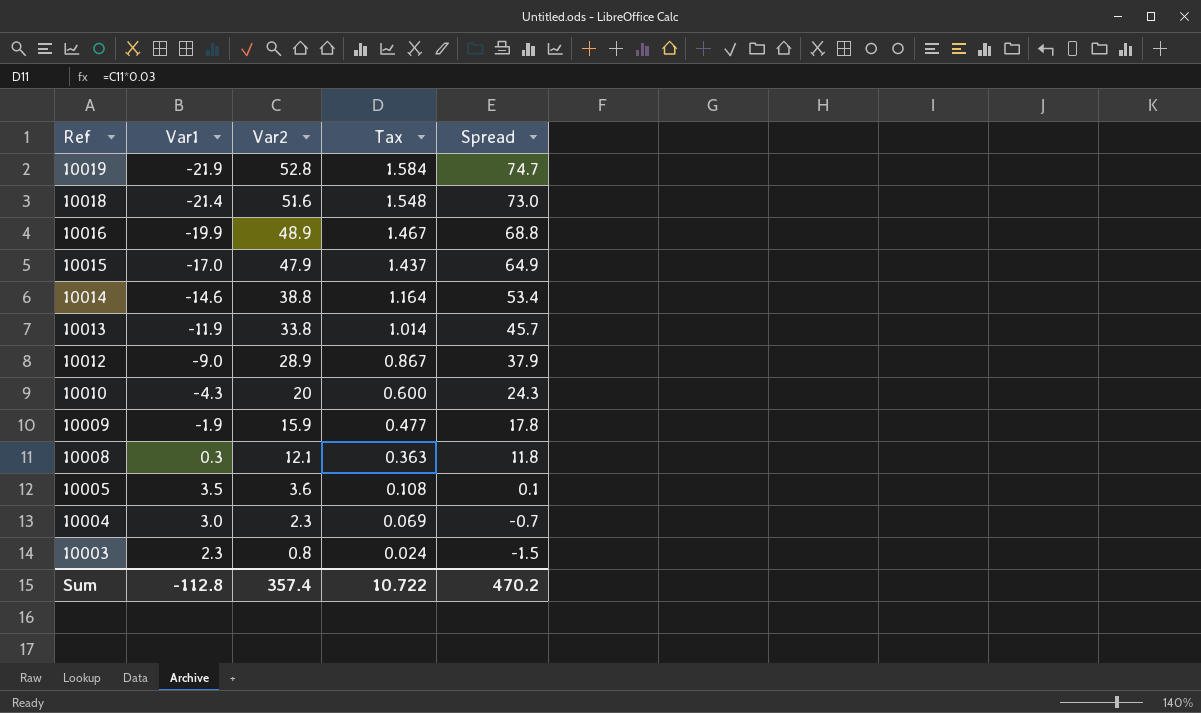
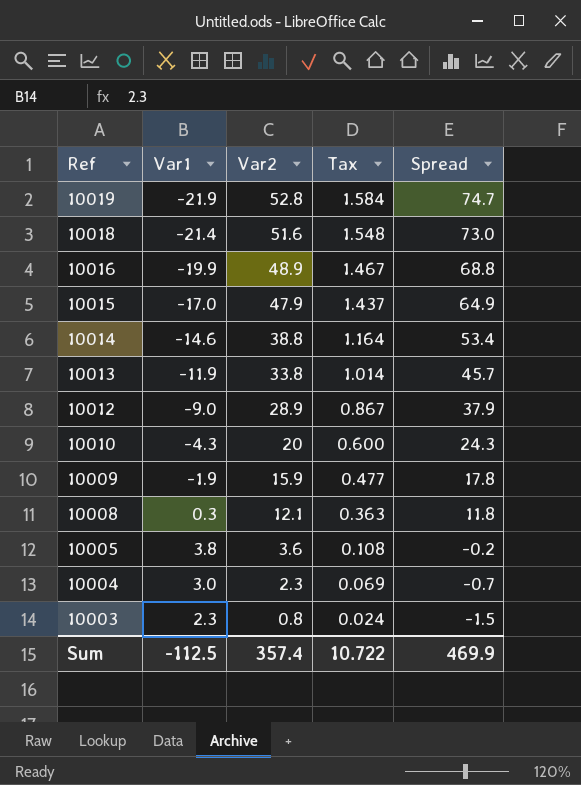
10005 | Var1: 3.5 -> 3.8
10005 | Spread: 0.1 -> -0.2
Sum | Var1: -112.8 -> -112.5
Sum | Spread: 470.2 -> 469.9

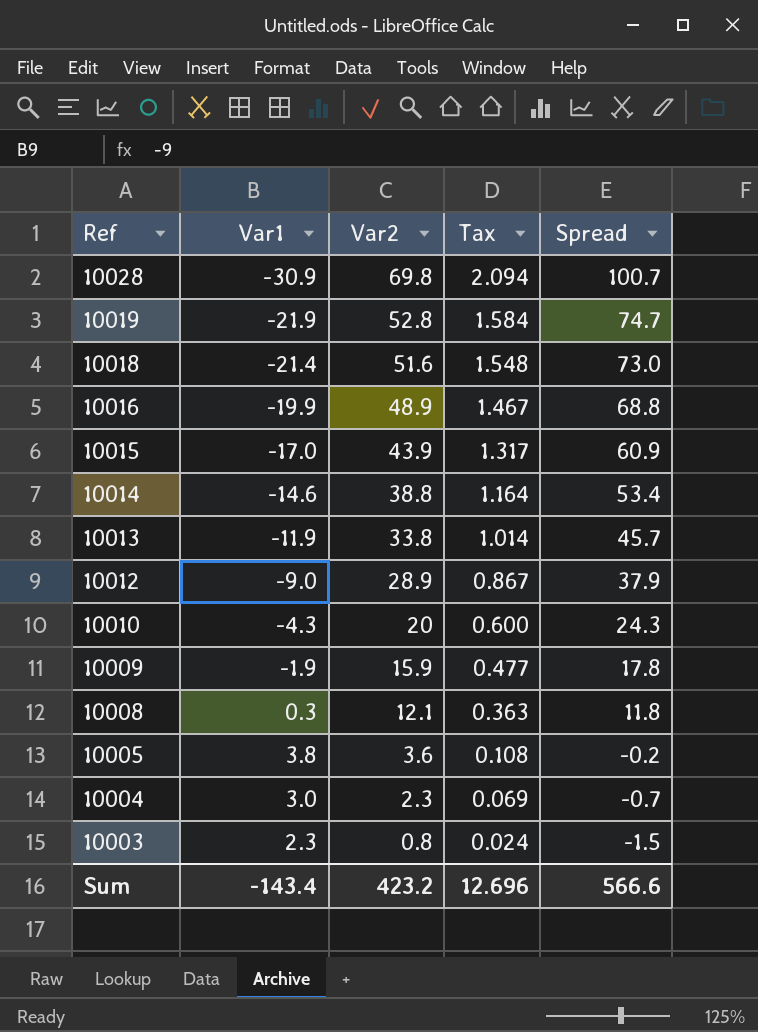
row 10028: none -> -30.9 | 69.8 | 2.094 | 100.7
10015 | Var2: 47.9 -> 43.9
10015 | Tax: 1.437 -> 1.317
10015 | Spread: 64.9 -> 60.9
Sum | Var1: -112.5 -> -143.4
Sum | Var2: 357.4 -> 423.2
Sum | Tax: 10.722 -> 12.696
Sum | Spread: 469.9 -> 566.6

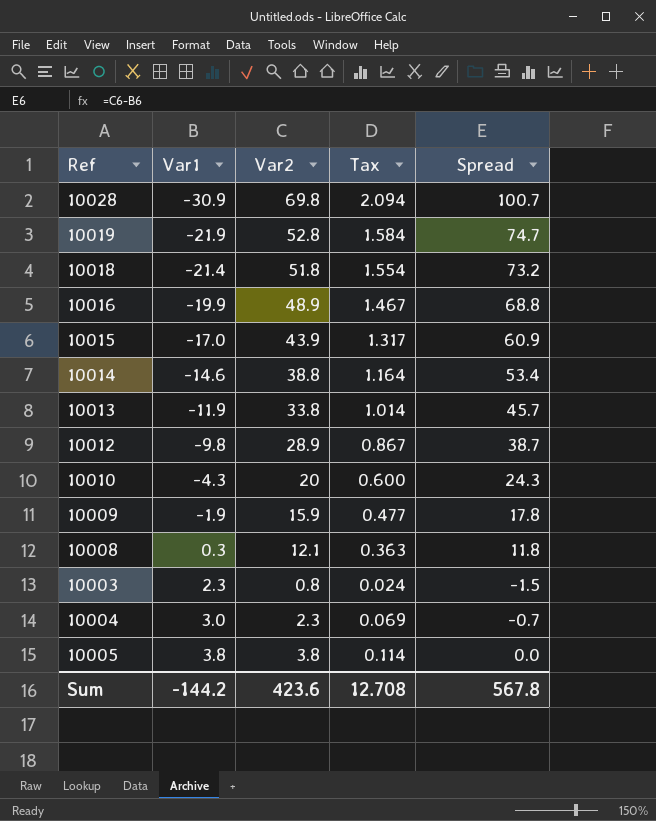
row order: Ref descending -> Var1 ascending
10018 | Var2: 51.6 -> 51.8
10018 | Tax: 1.548 -> 1.554
10018 | Spread: 73.0 -> 73.2
10012 | Var1: -9.0 -> -9.8
10012 | Spread: 37.9 -> 38.7
10005 | Var2: 3.6 -> 3.8
10005 | Tax: 0.108 -> 0.114
10005 | Spread: -0.2 -> 0.0
Sum | Var1: -143.4 -> -144.2
Sum | Var2: 423.2 -> 423.6
Sum | Tax: 12.696 -> 12.708
Sum | Spread: 566.6 -> 567.8

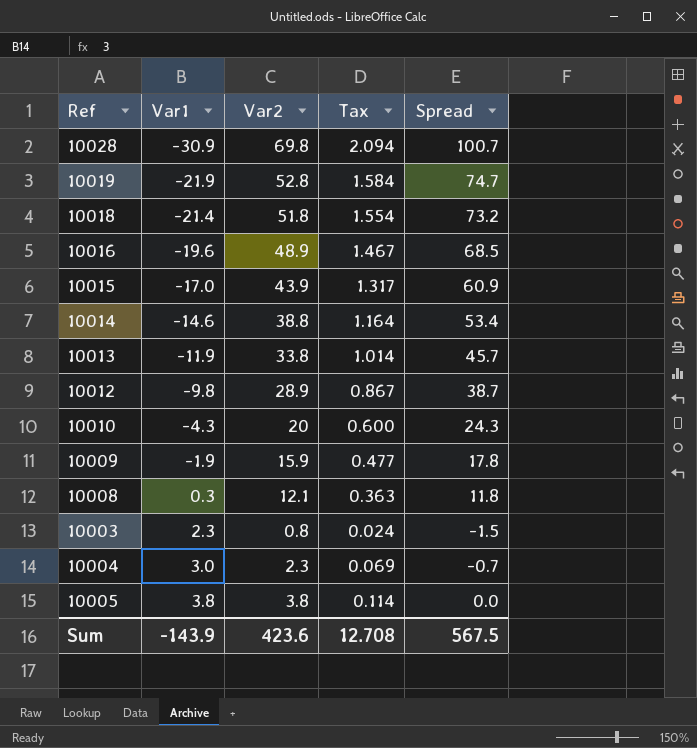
10016 | Var1: -19.9 -> -19.6
10016 | Spread: 68.8 -> 68.5
Sum | Var1: -144.2 -> -143.9
Sum | Spread: 567.8 -> 567.5

